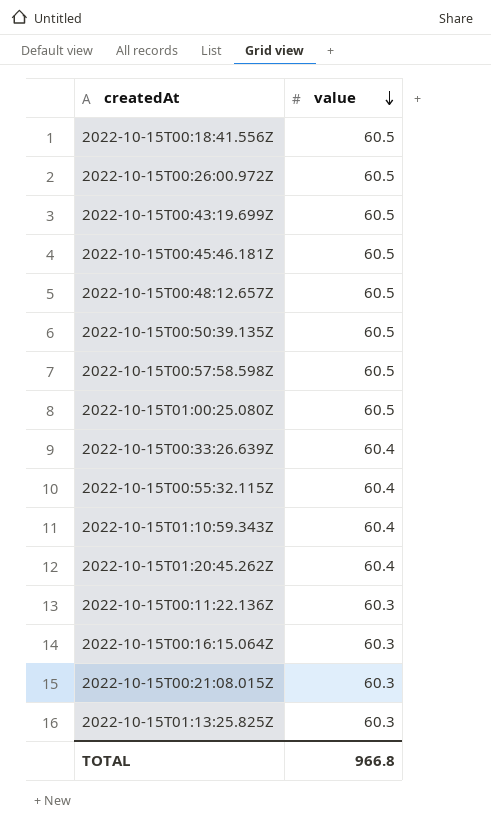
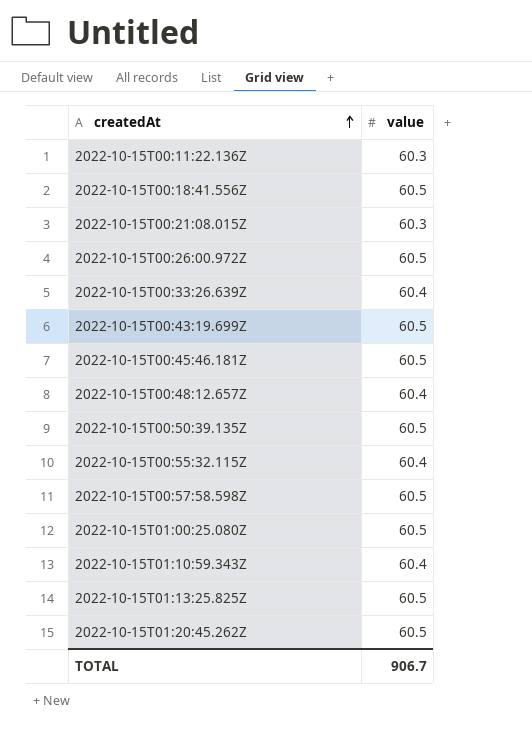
row order: value descending -> createdAt ascending
row 2022-10-15T00:16:15.064Z: 60.3 -> none
2022-10-15T00:48:12.657Z | value: 60.5 -> 60.4
2022-10-15T01:13:25.825Z | value: 60.3 -> 60.5
2022-10-15T01:20:45.262Z | value: 60.4 -> 60.5
TOTAL | value: 966.8 -> 906.7

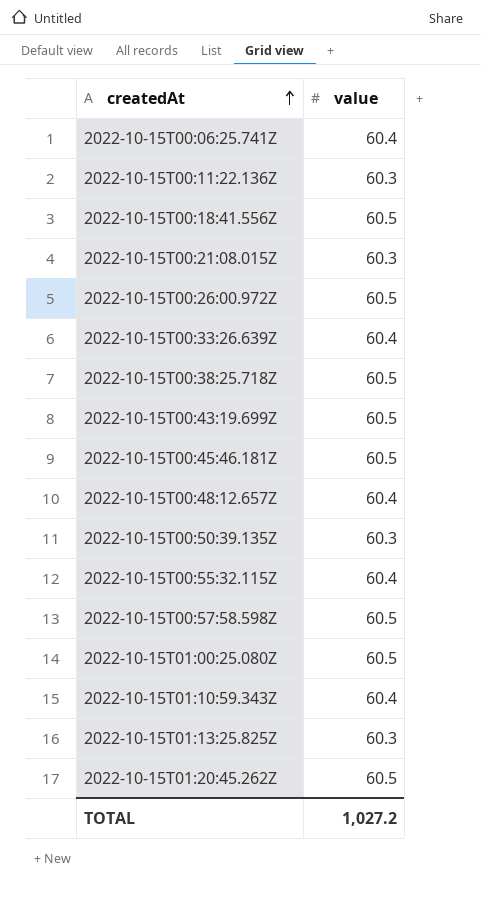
row 2022-10-15T00:06:25.741Z: none -> 60.4
row 2022-10-15T00:38:25.718Z: none -> 60.5
2022-10-15T00:50:39.135Z | value: 60.5 -> 60.3
2022-10-15T01:13:25.825Z | value: 60.5 -> 60.3
TOTAL | value: 906.7 -> 1,027.2

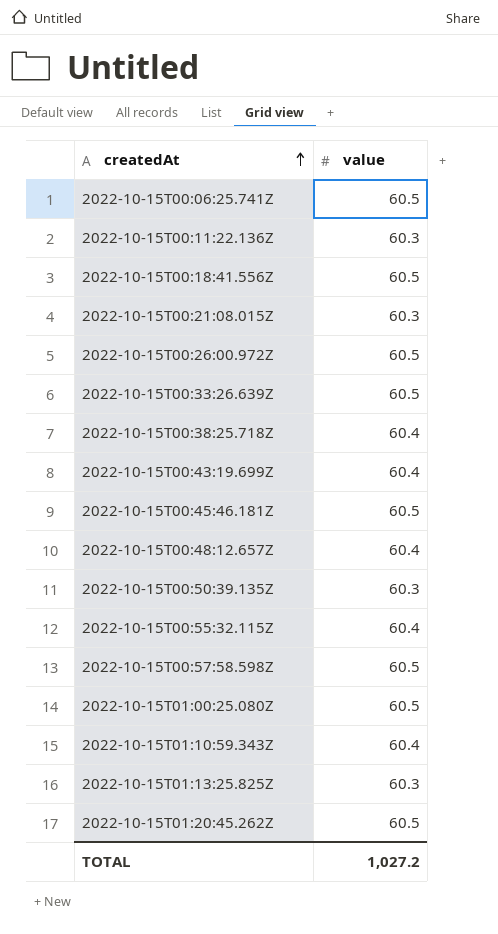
2022-10-15T00:06:25.741Z | value: 60.4 -> 60.5
2022-10-15T00:33:26.639Z | value: 60.4 -> 60.5
2022-10-15T00:38:25.718Z | value: 60.5 -> 60.4
2022-10-15T00:43:19.699Z | value: 60.5 -> 60.4

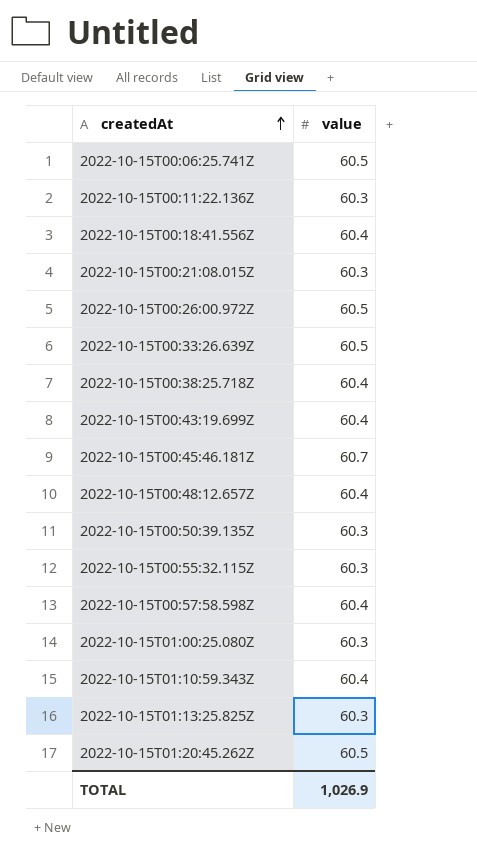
2022-10-15T00:18:41.556Z | value: 60.5 -> 60.4
2022-10-15T00:45:46.181Z | value: 60.5 -> 60.7
2022-10-15T00:55:32.115Z | value: 60.4 -> 60.3
2022-10-15T00:57:58.598Z | value: 60.5 -> 60.4
2022-10-15T01:00:25.080Z | value: 60.5 -> 60.3
TOTAL | value: 1,027.2 -> 1,026.9

